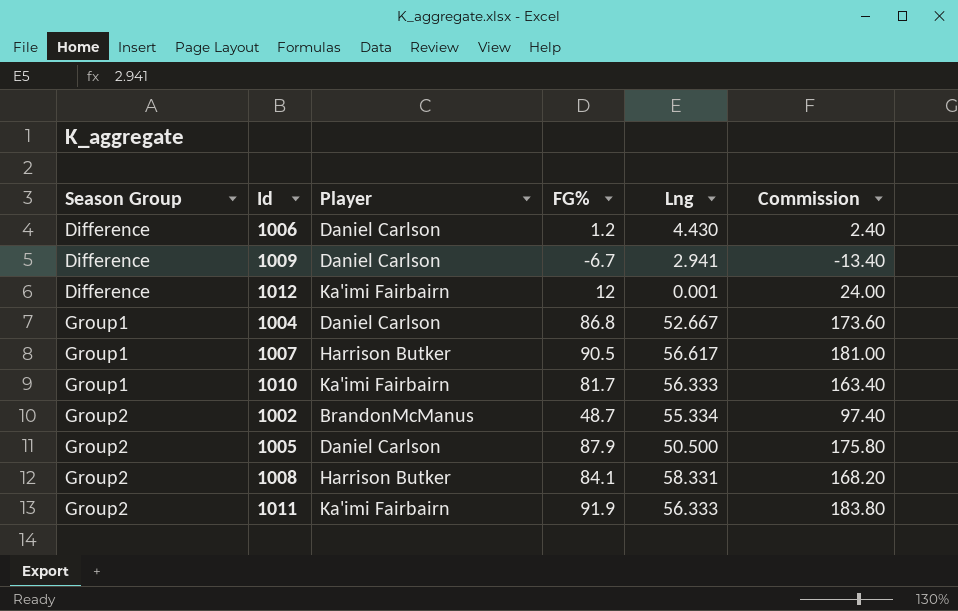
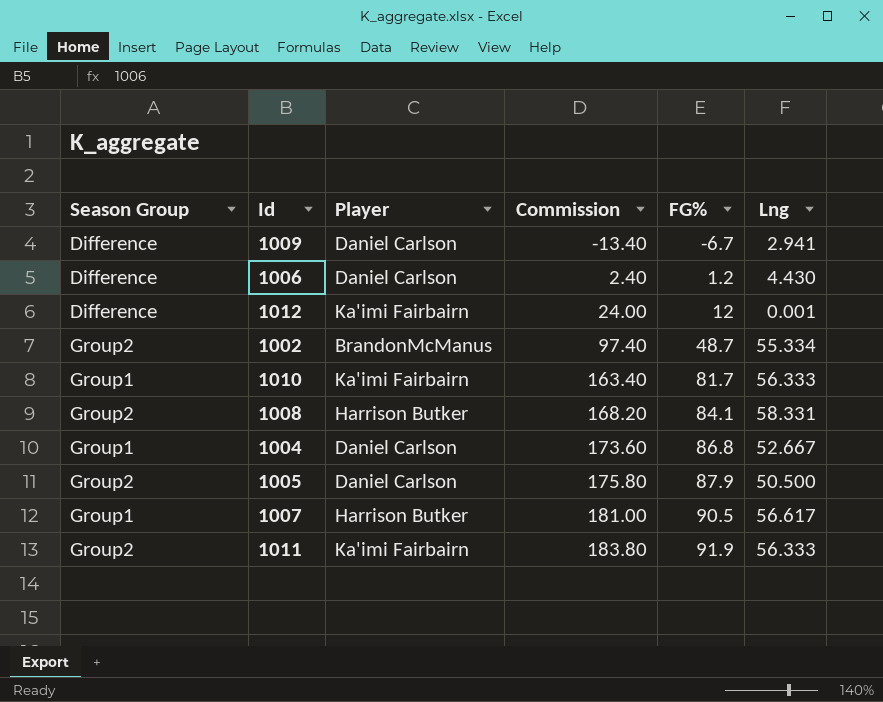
row order: Season Group ascending -> Commission ascending
column Commission | position: 6 -> 4

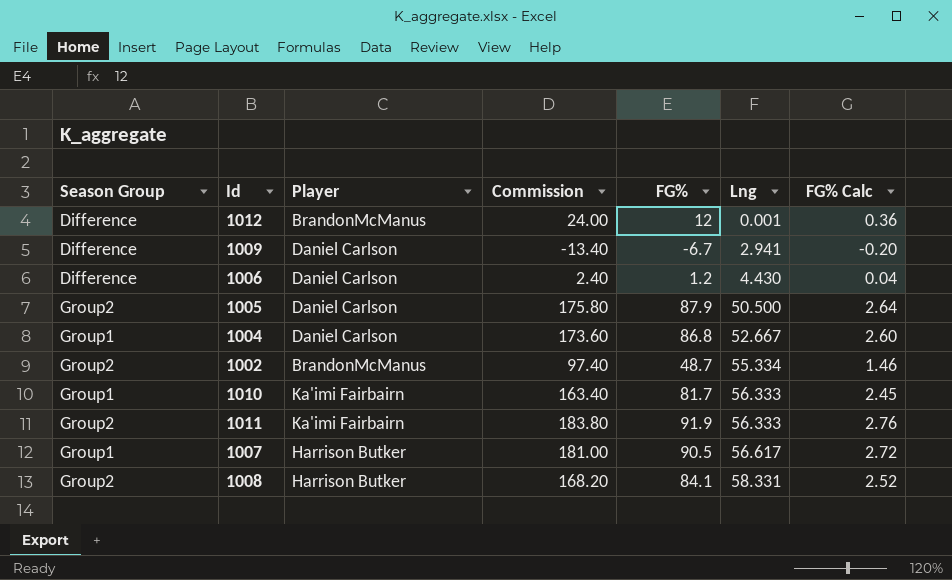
row order: Commission ascending -> Lng ascending
column FG% Calc | formula: none -> [FG%] * 0.03
1012 | Player: Ka'imi Fairbairn -> BrandonMcManus

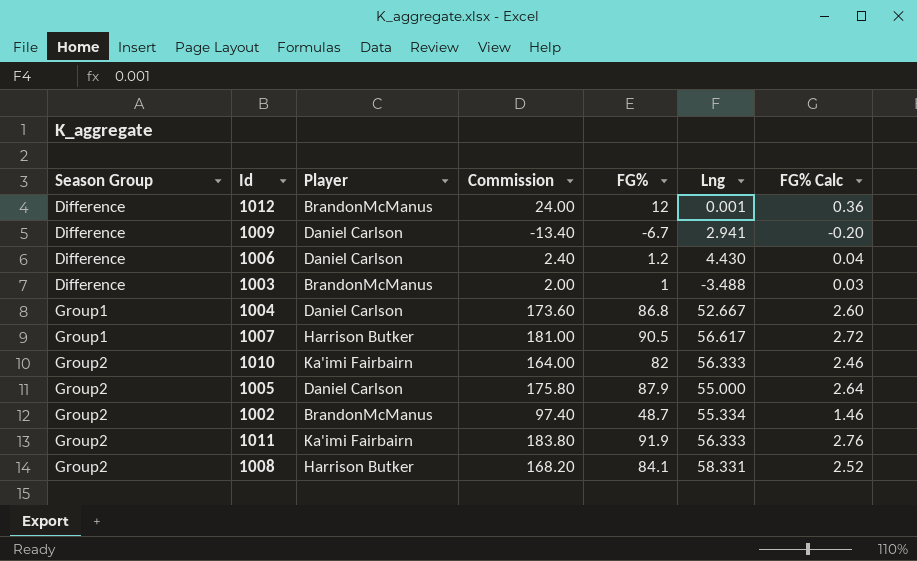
row order: Lng ascending -> Season Group ascending
row 1003: none -> Difference | BrandonMcManus | 2.00 | 1 | -3.488 | 0.03
1010 | Season Group: Group1 -> Group2
1010 | Commission: 163.40 -> 164.00
1010 | FG%: 81.7 -> 82
1010 | FG% Calc: 2.45 -> 2.46
1005 | Lng: 50.500 -> 55.000

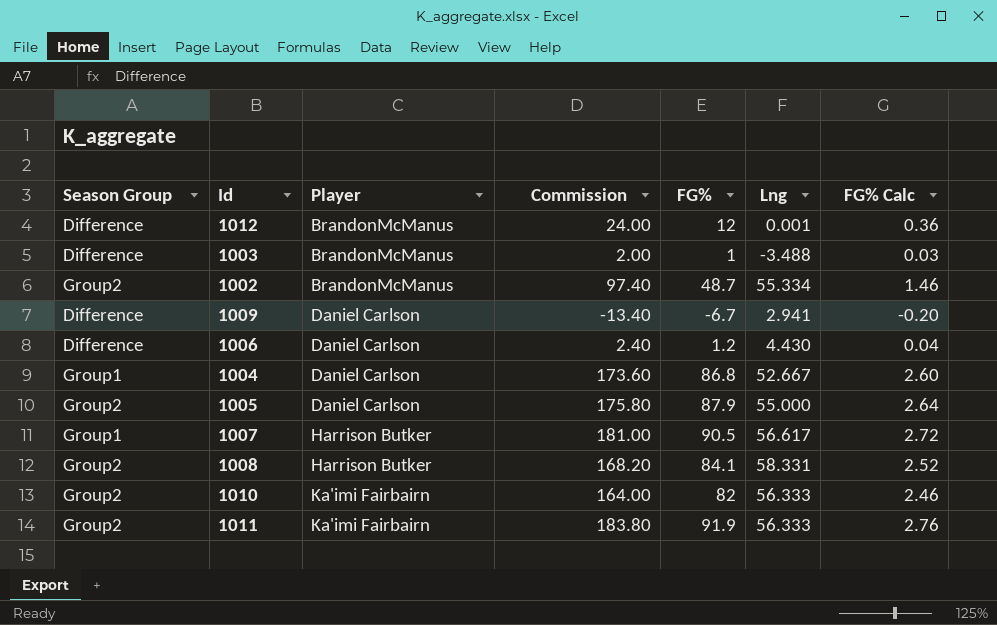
row order: Season Group ascending -> Player ascending

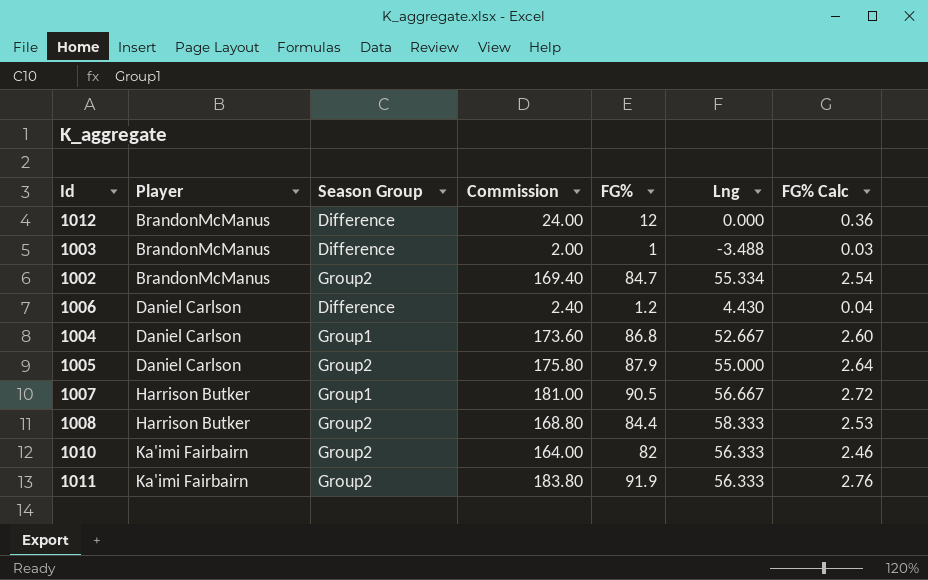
column Season Group | position: 1 -> 3
row 1009: Difference | Daniel Carlson | -13.40 | -6.7 | 2.941 | -0.20 -> none
1012 | Lng: 0.001 -> 0.000
1002 | Commission: 97.40 -> 169.40
1002 | FG%: 48.7 -> 84.7
1002 | FG% Calc: 1.46 -> 2.54
1007 | Lng: 56.617 -> 56.667
1008 | Commission: 168.20 -> 168.80
1008 | FG%: 84.1 -> 84.4
1008 | Lng: 58.331 -> 58.333
1008 | FG% Calc: 2.52 -> 2.53

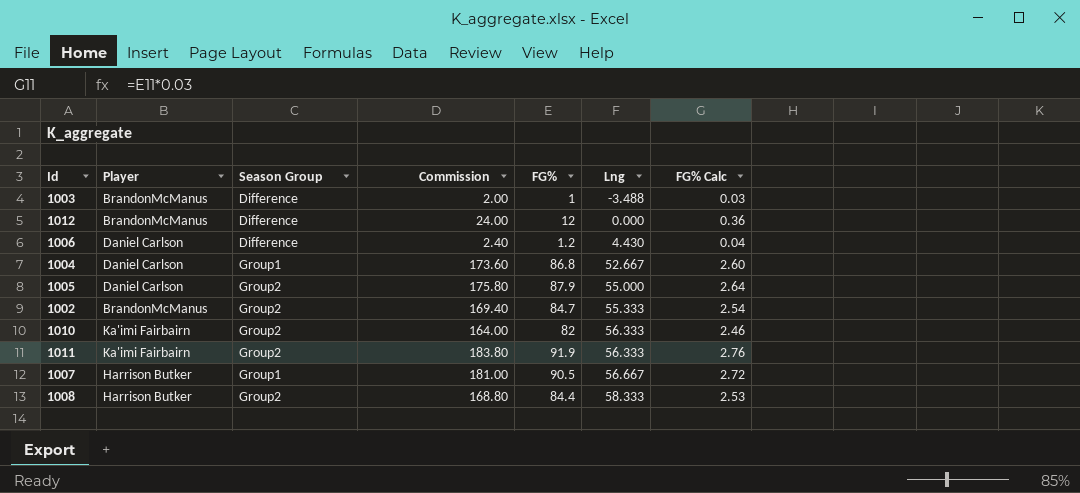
row order: Player ascending -> Lng ascending
1002 | Lng: 55.334 -> 55.333

